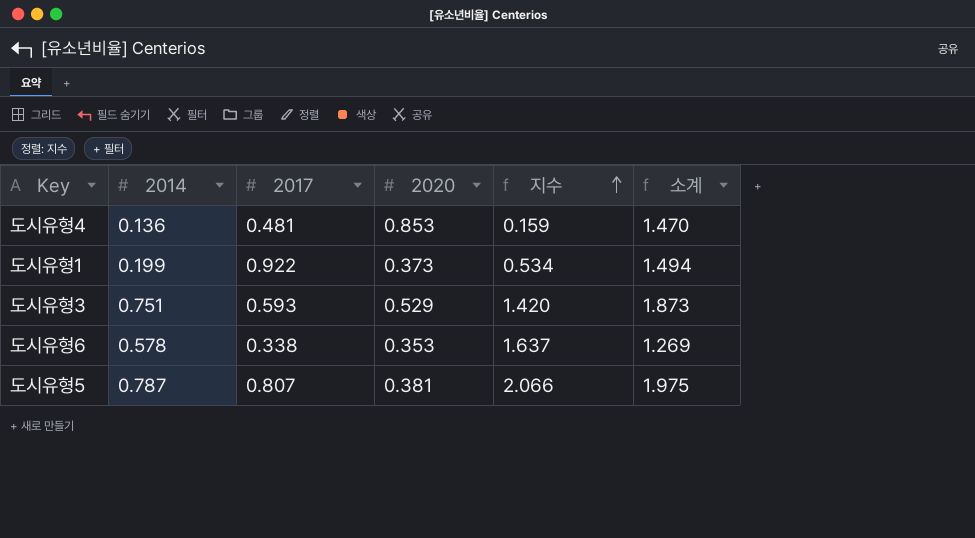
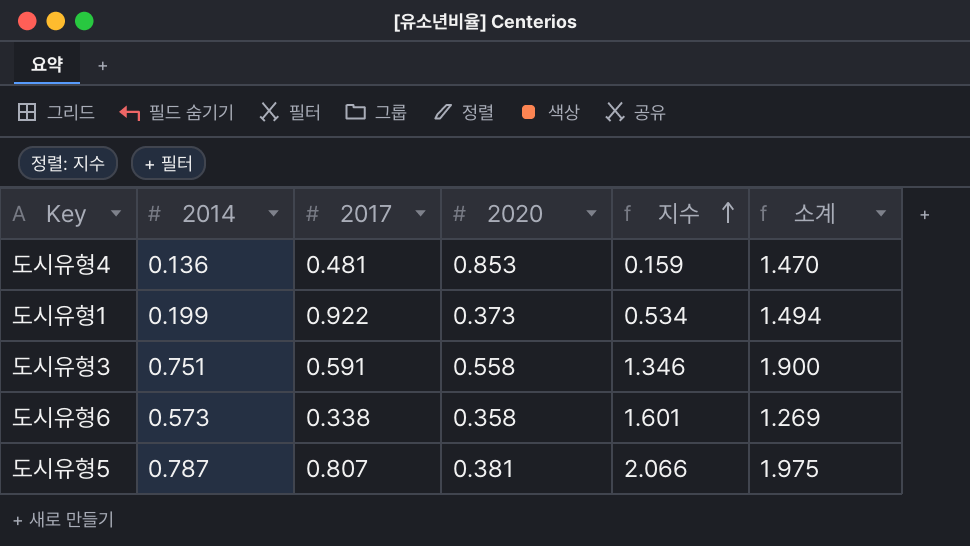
도시유형3 | 2017: 0.593 -> 0.591
도시유형3 | 2020: 0.529 -> 0.558
도시유형3 | 지수: 1.420 -> 1.346
도시유형3 | 소계: 1.873 -> 1.900
도시유형6 | 2014: 0.578 -> 0.573
도시유형6 | 2020: 0.353 -> 0.358
도시유형6 | 지수: 1.637 -> 1.601

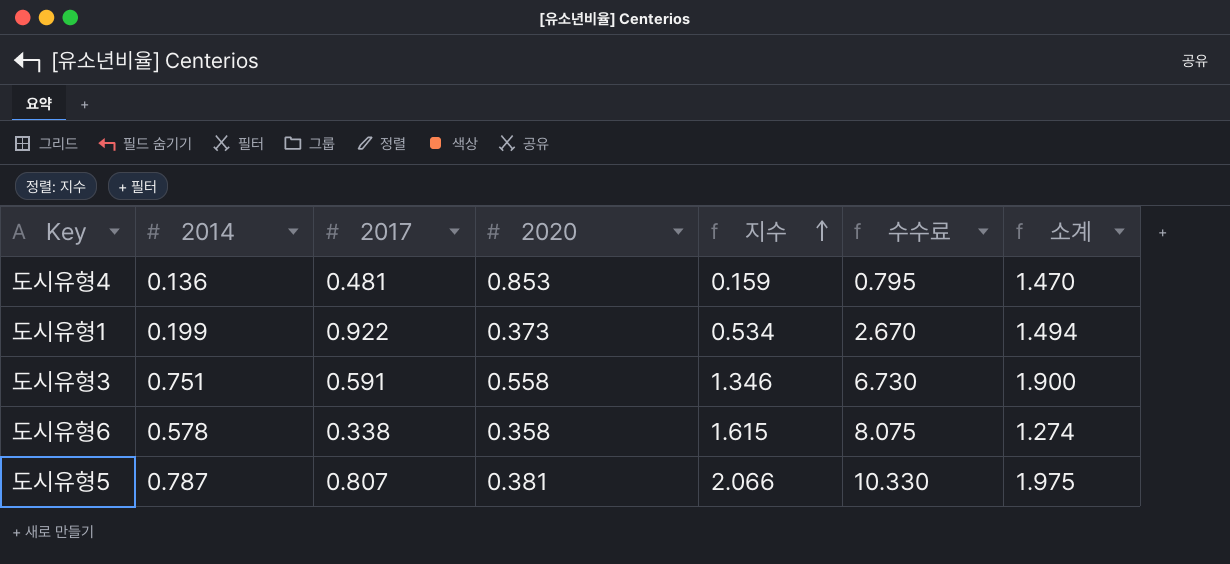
column 수수료 | formula: none -> [지수] * 5
도시유형6 | 2014: 0.573 -> 0.578
도시유형6 | 지수: 1.601 -> 1.615
도시유형6 | 소계: 1.269 -> 1.274

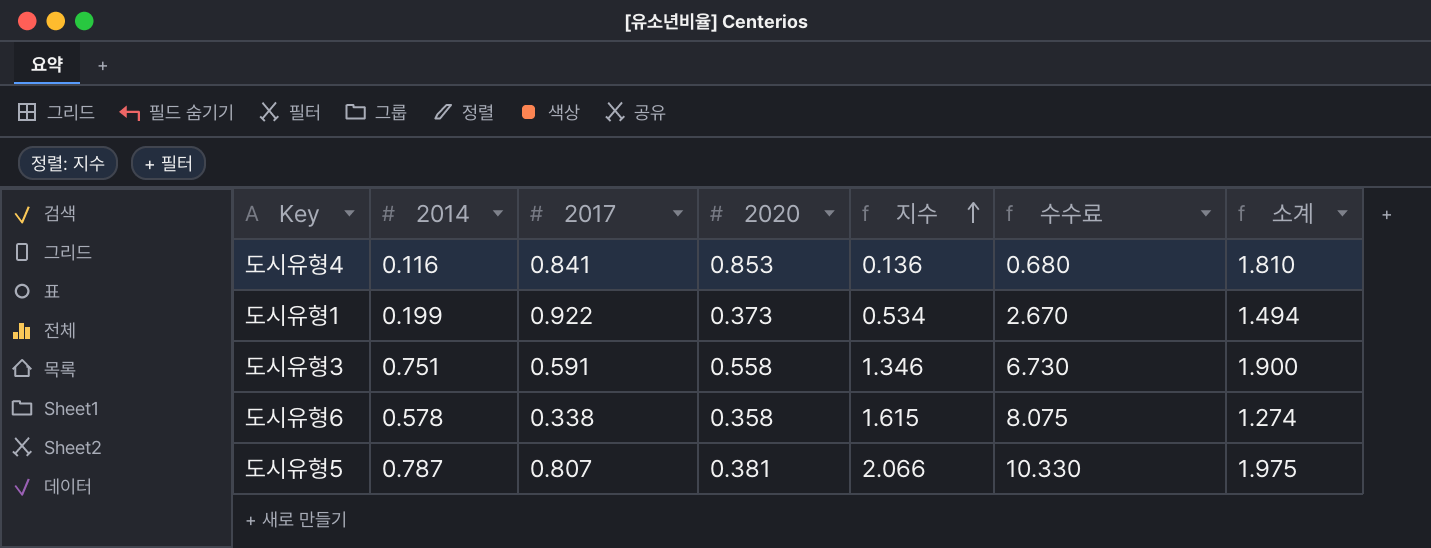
도시유형4 | 2014: 0.136 -> 0.116
도시유형4 | 2017: 0.481 -> 0.841
도시유형4 | 지수: 0.159 -> 0.136
도시유형4 | 수수료: 0.795 -> 0.680
도시유형4 | 소계: 1.470 -> 1.810

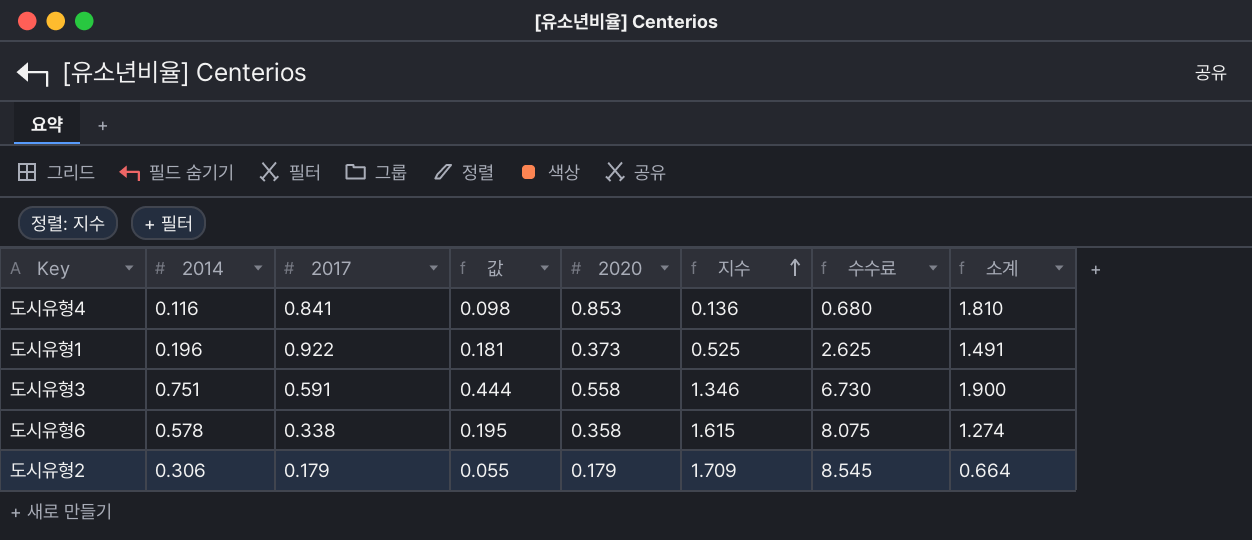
column 값 | formula: none -> [2014] * [2017]
row 도시유형5: 0.787 | 0.807 | 0.381 | 2.066 | 10.330 | 1.975 -> none
도시유형1 | 2014: 0.199 -> 0.196
도시유형1 | 지수: 0.534 -> 0.525
도시유형1 | 수수료: 2.670 -> 2.625
도시유형1 | 소계: 1.494 -> 1.491
row 도시유형2: none -> 0.306 | 0.179 | 0.055 | 0.179 | 1.709 | 8.545 | 0.664

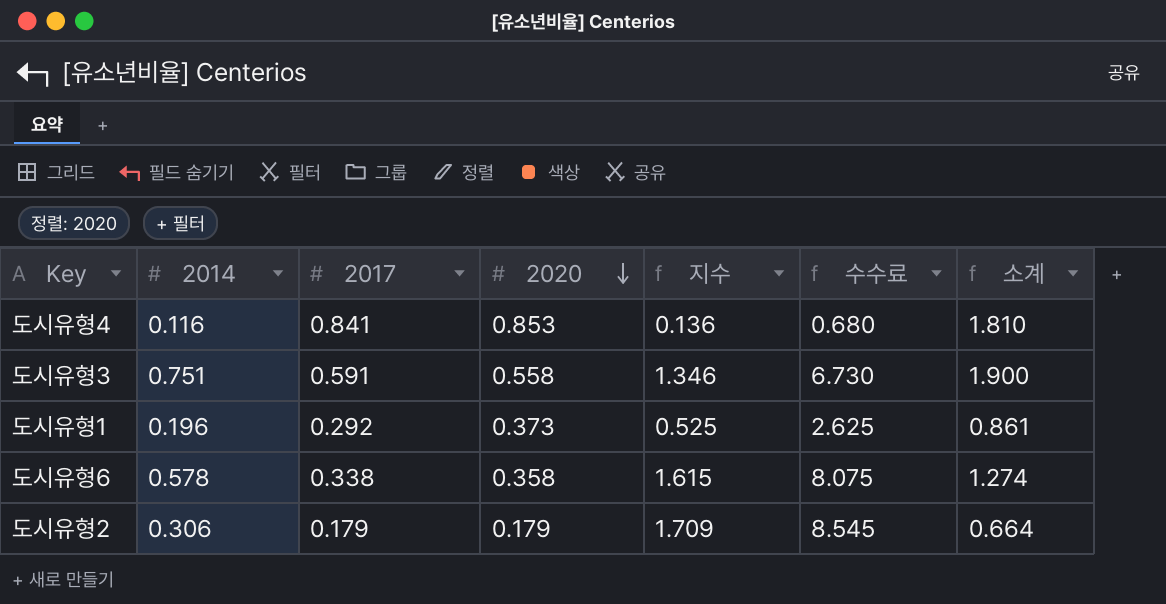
row order: 지수 ascending -> 2020 descending
column 값 | formula: [2014] * [2017] -> none
도시유형1 | 2017: 0.922 -> 0.292
도시유형1 | 소계: 1.491 -> 0.861

